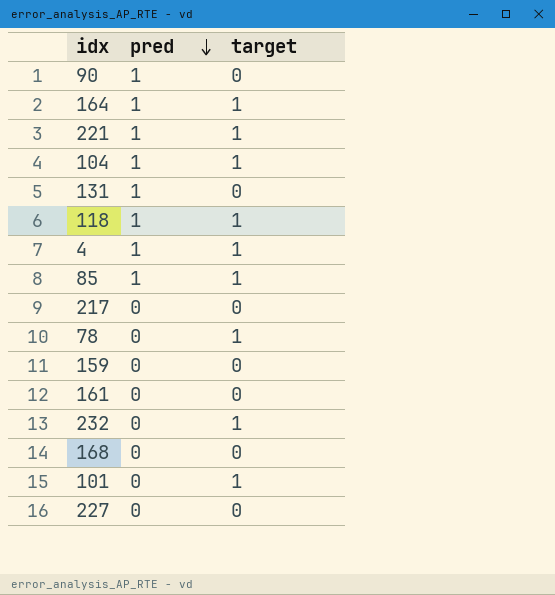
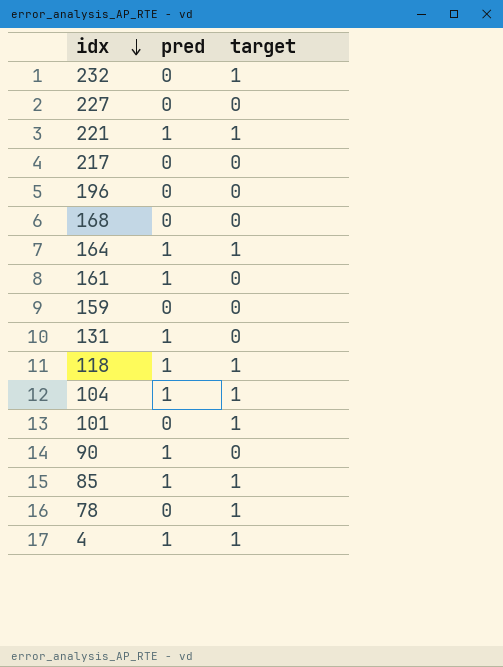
row order: pred descending -> idx descending
row 196: none -> 0 | 0
161 | pred: 0 -> 1

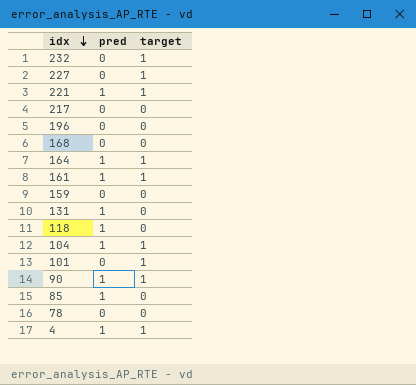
227 | target: 0 -> 1
161 | target: 0 -> 1
118 | target: 1 -> 0
90 | target: 0 -> 1
85 | target: 1 -> 0
78 | target: 1 -> 0

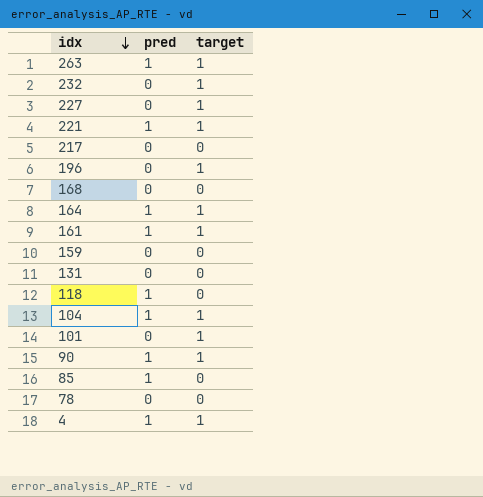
row 263: none -> 1 | 1
196 | target: 0 -> 1
131 | pred: 1 -> 0

